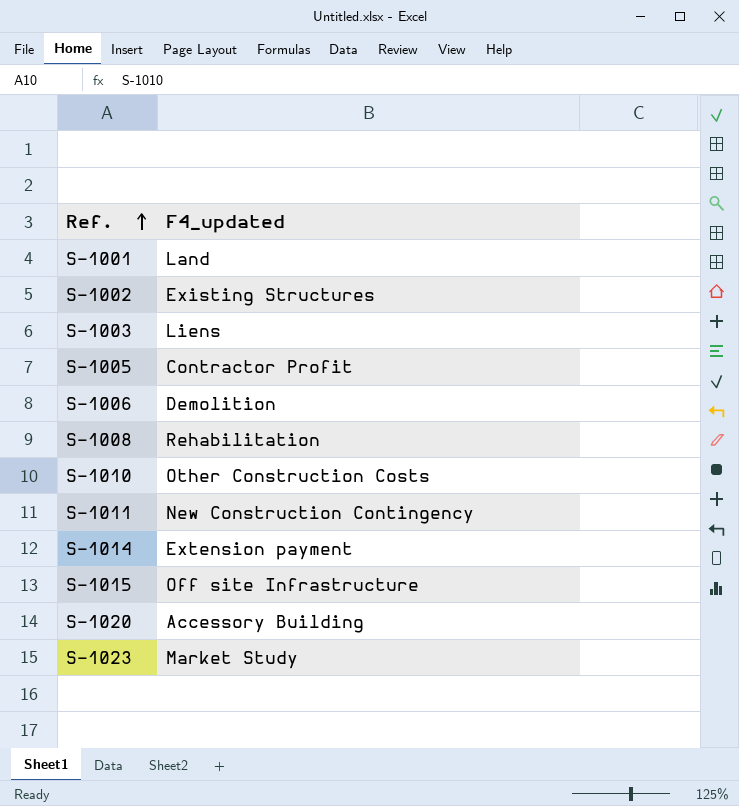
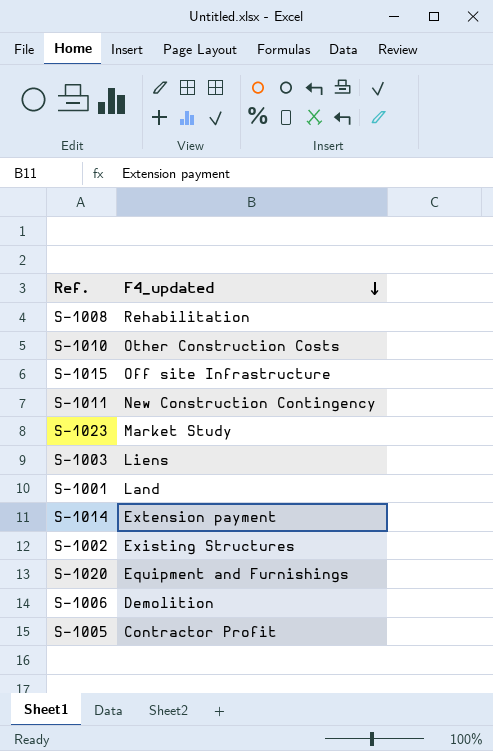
row order: Ref. ascending -> F4_updated descending
S-1020 | F4_updated: Accessory Building -> Equipment and Furnishings

